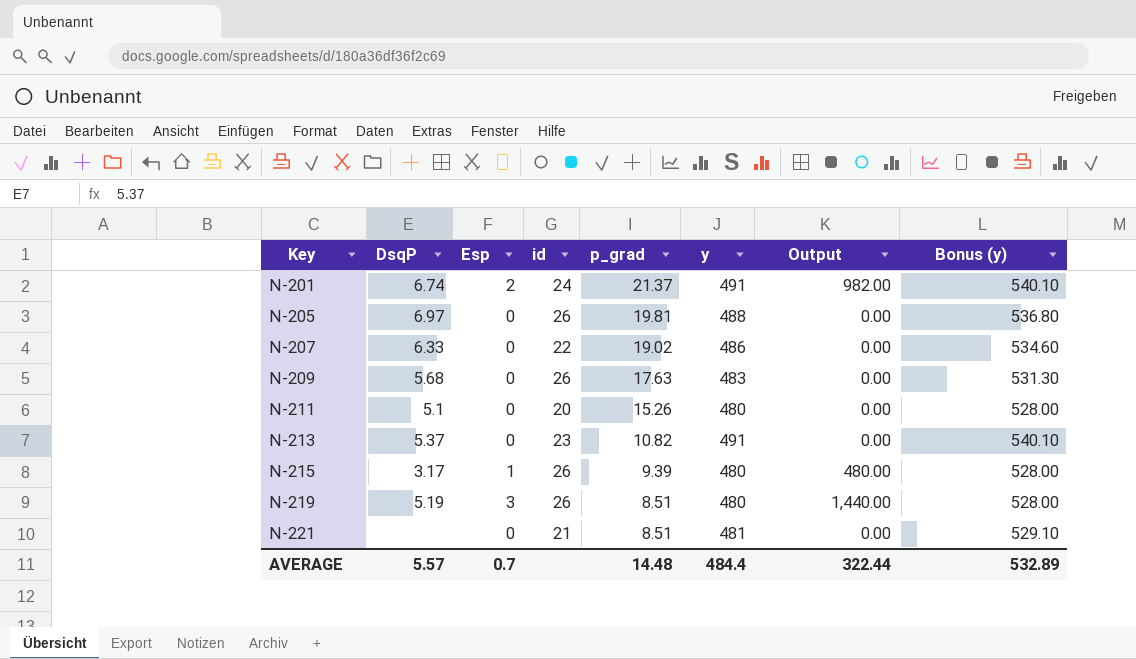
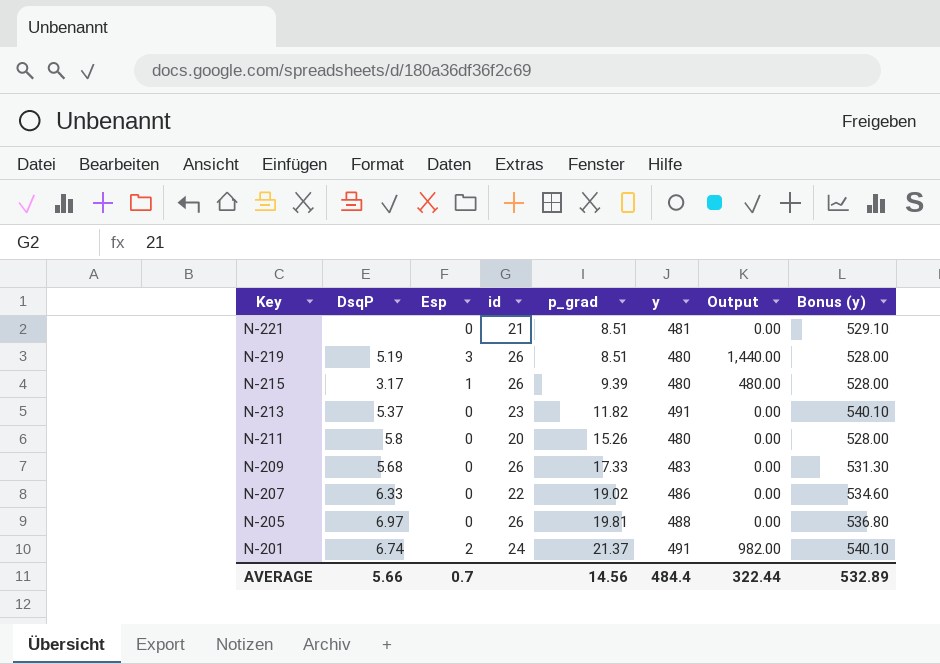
row order: Key ascending -> Key descending
N-213 | p_grad: 10.82 -> 11.82
N-211 | DsqP: 5.1 -> 5.8
N-209 | p_grad: 17.63 -> 17.33
AVERAGE | DsqP: 5.57 -> 5.66
AVERAGE | p_grad: 14.48 -> 14.56

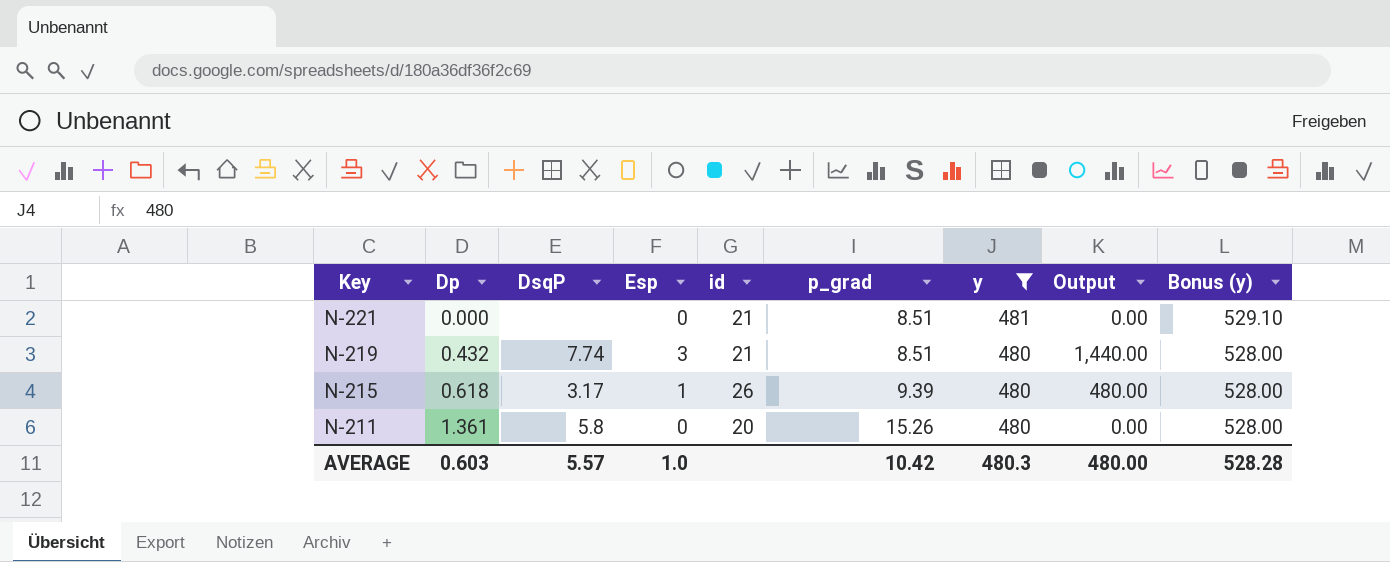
filter: none -> y <= 481
column Dp | position: none -> 2
N-219 | DsqP: 5.19 -> 7.74
N-219 | id: 26 -> 21
AVERAGE | DsqP: 5.66 -> 5.57
AVERAGE | Esp: 0.7 -> 1.0
AVERAGE | p_grad: 14.56 -> 10.42
AVERAGE | y: 484.4 -> 480.3
AVERAGE | Output: 322.44 -> 480.00
AVERAGE | Bonus (y): 532.89 -> 528.28

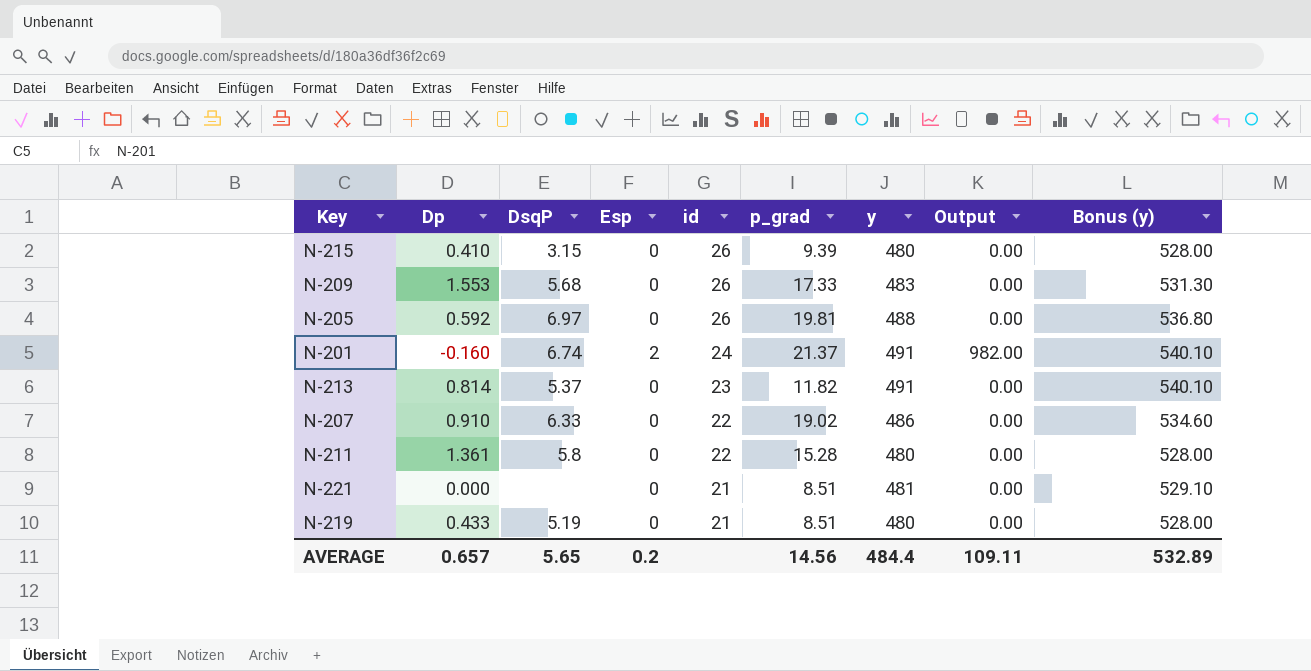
filter: y <= 481 -> none
row order: Key descending -> id descending
N-215 | Dp: 0.618 -> 0.410
N-215 | DsqP: 3.17 -> 3.15
N-215 | Esp: 1 -> 0
N-215 | Output: 480.00 -> 0.00
N-211 | id: 20 -> 22
N-211 | p_grad: 15.26 -> 15.28
N-219 | Dp: 0.432 -> 0.433
N-219 | DsqP: 7.74 -> 5.19
N-219 | Esp: 3 -> 0
N-219 | Output: 1,440.00 -> 0.00
AVERAGE | Dp: 0.603 -> 0.657
AVERAGE | DsqP: 5.57 -> 5.65
AVERAGE | Esp: 1.0 -> 0.2
AVERAGE | p_grad: 10.42 -> 14.56
AVERAGE | y: 480.3 -> 484.4
AVERAGE | Output: 480.00 -> 109.11
AVERAGE | Bonus (y): 528.28 -> 532.89

